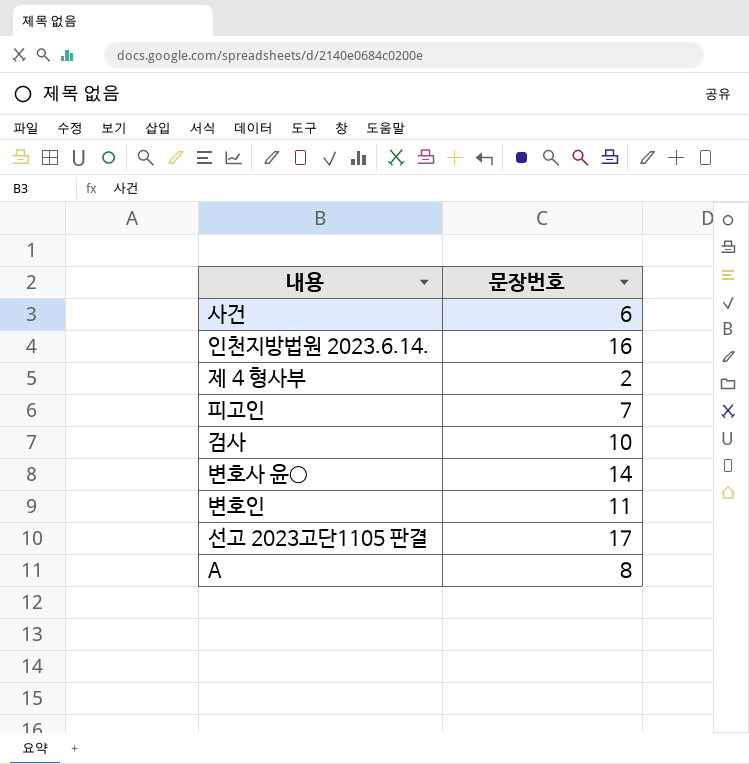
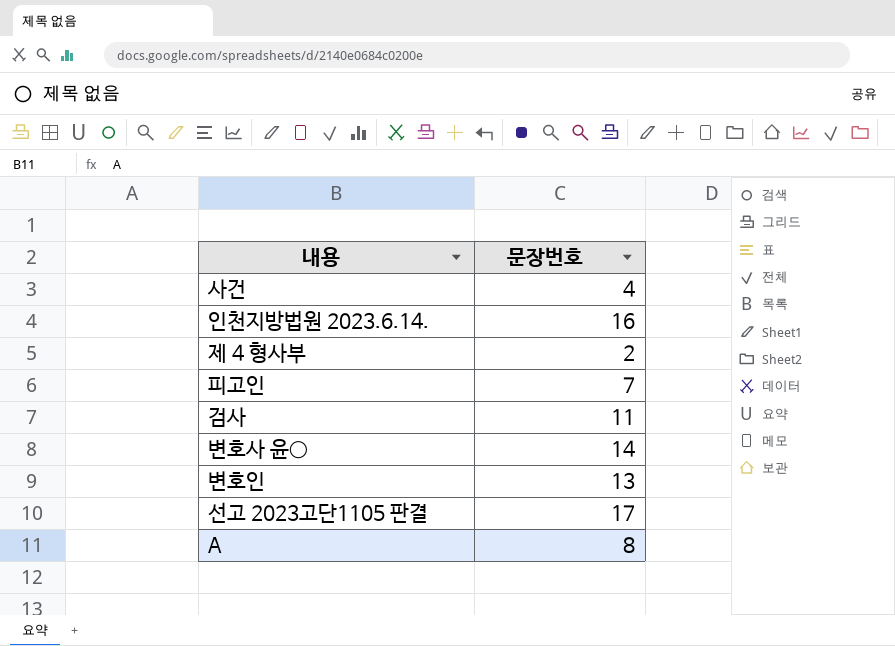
사건 | 문장번호: 6 -> 4
검사 | 문장번호: 10 -> 11
변호인 | 문장번호: 11 -> 13

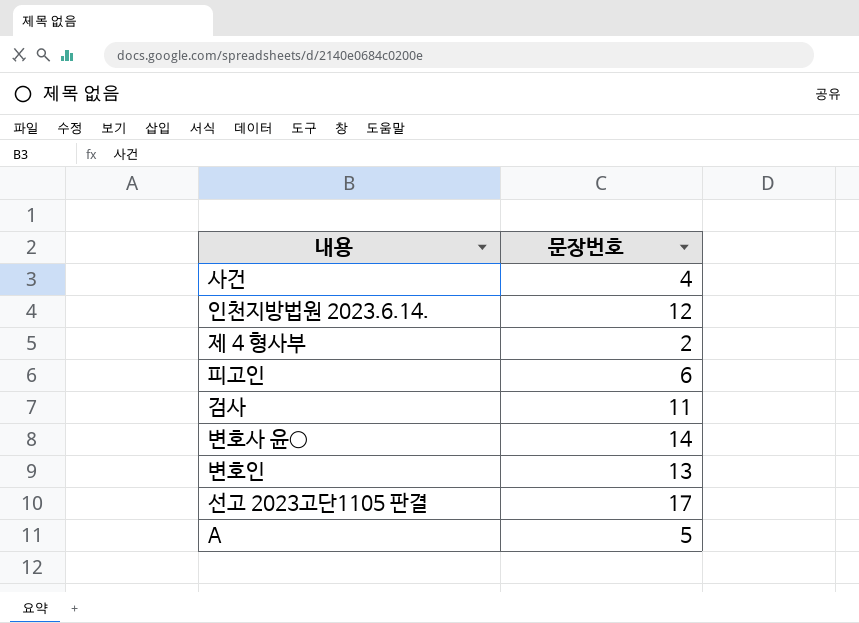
인천지방법원 2023.6.14. | 문장번호: 16 -> 12
피고인 | 문장번호: 7 -> 6
A | 문장번호: 8 -> 5

